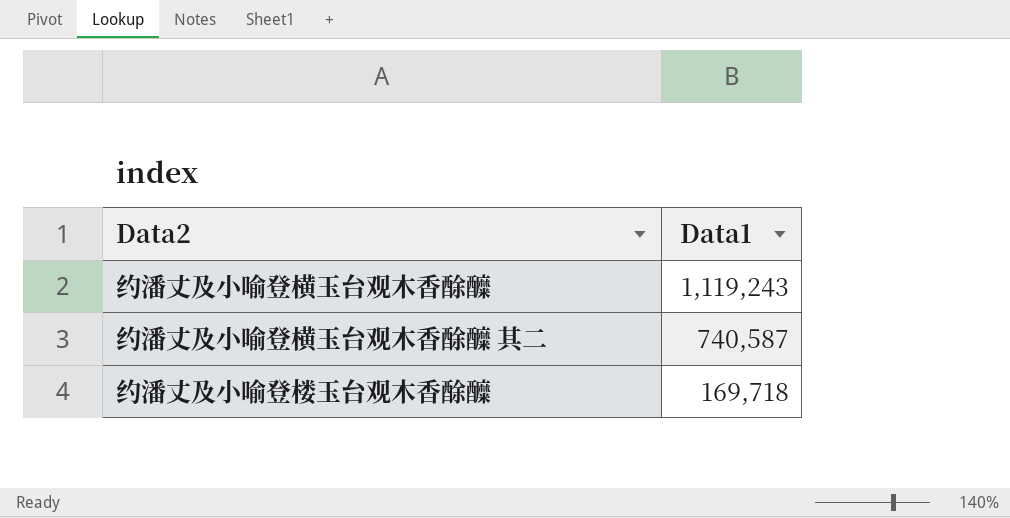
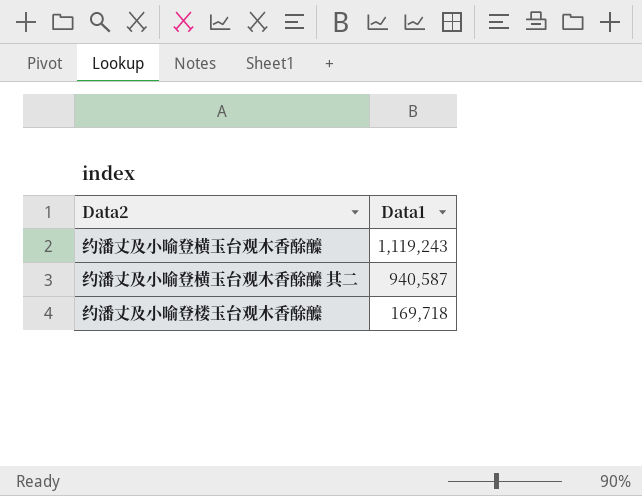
约潘丈及小喻登横玉台观木香酴醾 其二 | Data1: 740,587 -> 940,587

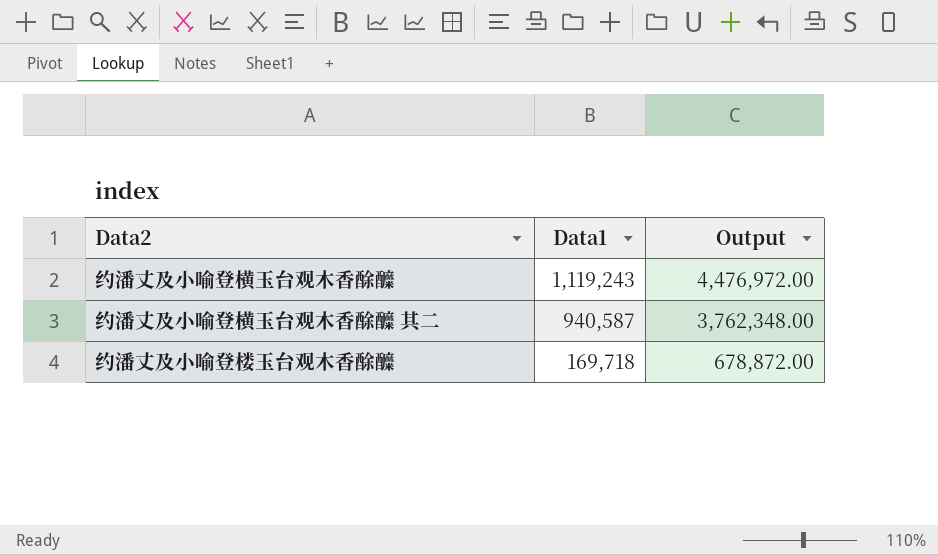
column Output | formula: none -> [Data1] * 4

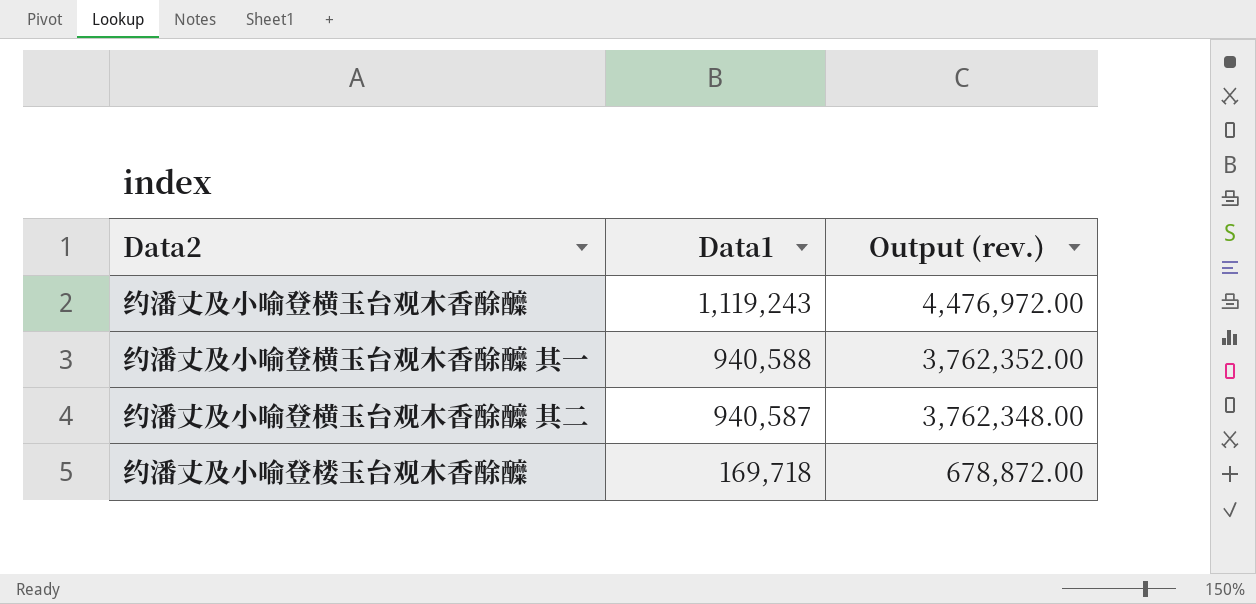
column name: Output -> Output (rev.)
row 约潘丈及小喻登横玉台观木香酴醾 其一: none -> 940,588 | 3,762,352.00

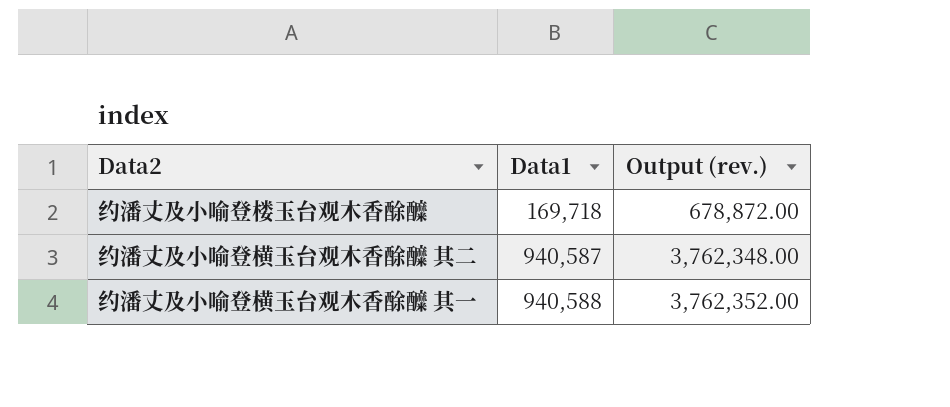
row order: Data1 descending -> Data1 ascending
row 约潘丈及小喻登横玉台观木香酴醾: 1,119,243 | 4,476,972.00 -> none

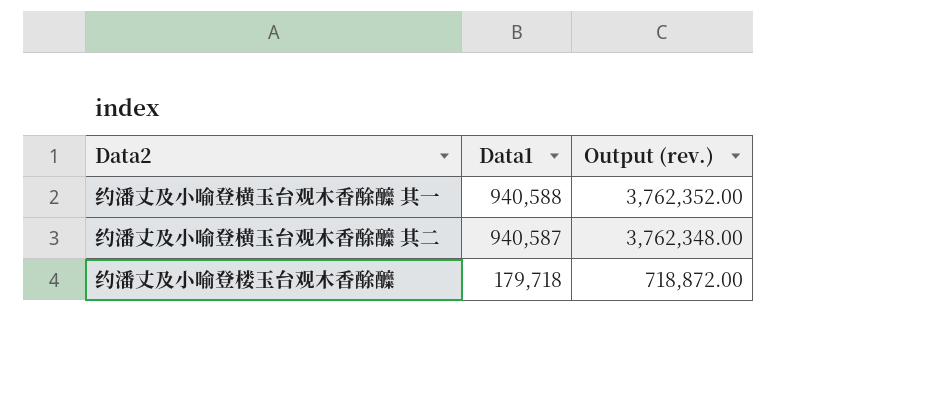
row order: Data1 ascending -> Data1 descending
约潘丈及小喻登楼玉台观木香酴醾 | Data1: 169,718 -> 179,718
约潘丈及小喻登楼玉台观木香酴醾 | Output (rev.): 678,872.00 -> 718,872.00

